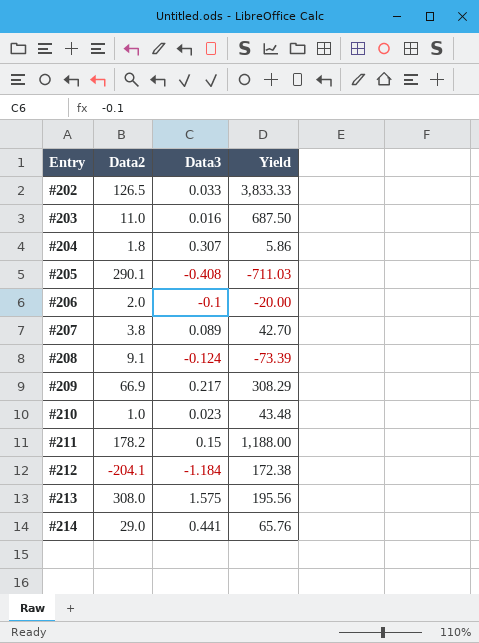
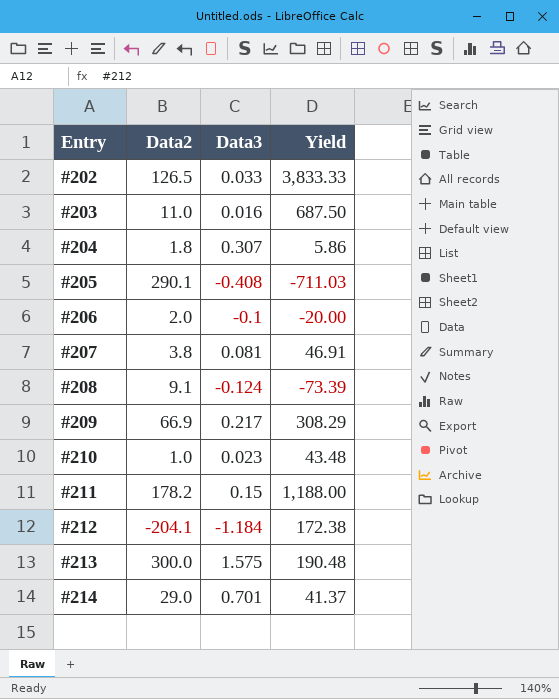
#207 | Data3: 0.089 -> 0.081
#207 | Yield: 42.70 -> 46.91
#213 | Data2: 308.0 -> 300.0
#213 | Yield: 195.56 -> 190.48
#214 | Data3: 0.441 -> 0.701
#214 | Yield: 65.76 -> 41.37

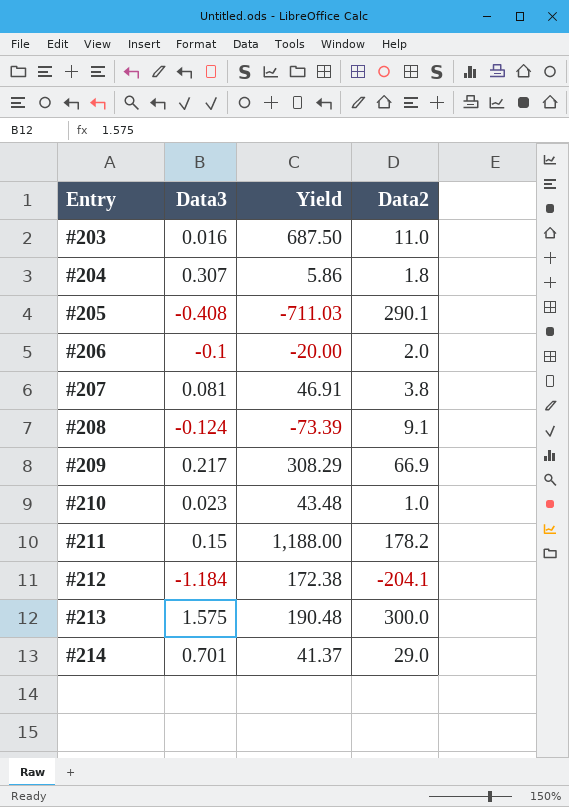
column Data2 | position: 2 -> 4
row #202: 126.5 | 0.033 | 3,833.33 -> none

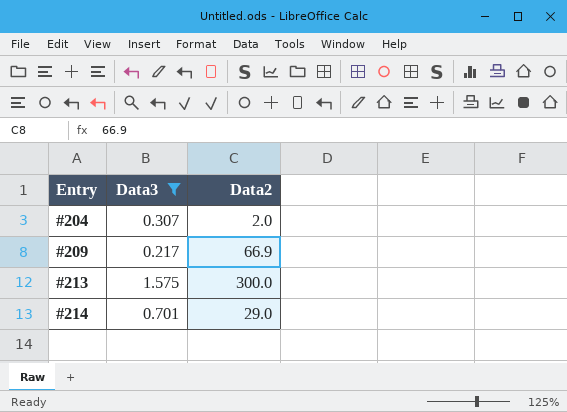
filter: none -> Data3 >= 0.217
column Yield | formula: [Data2] / [Data3] -> none
#204 | Data2: 1.8 -> 2.0

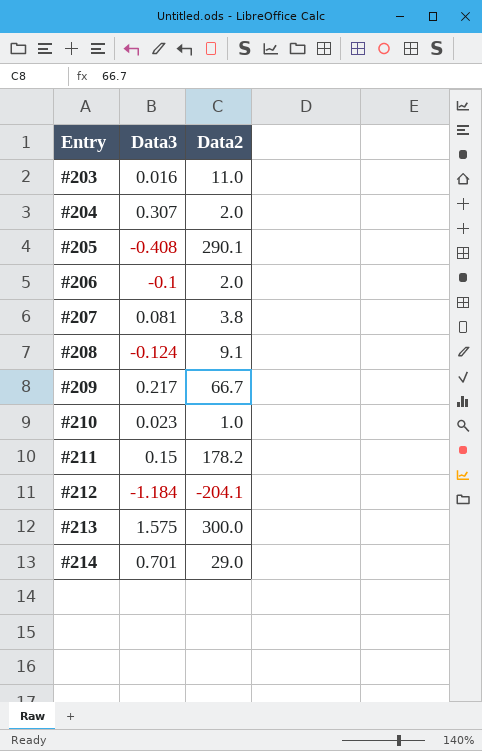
filter: Data3 >= 0.217 -> none
#209 | Data2: 66.9 -> 66.7

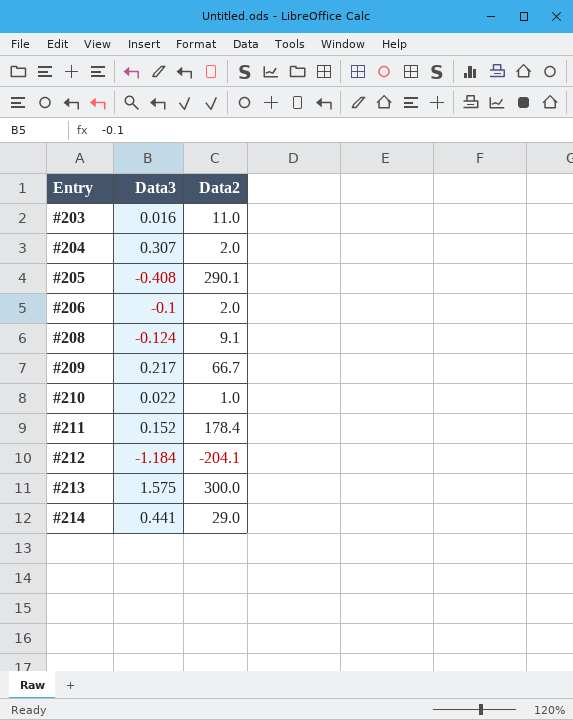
row #207: 0.081 | 3.8 -> none
#210 | Data3: 0.023 -> 0.022
#211 | Data3: 0.15 -> 0.152
#211 | Data2: 178.2 -> 178.4
#214 | Data3: 0.701 -> 0.441

